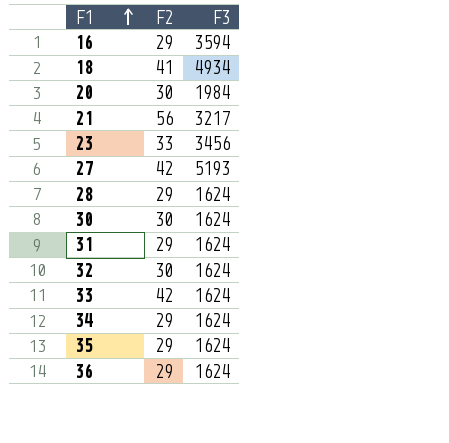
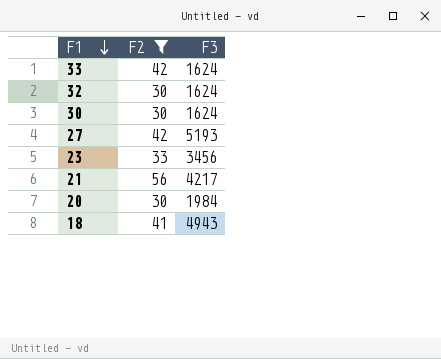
filter: none -> F2 != 29
row order: F1 ascending -> F1 descending
21 | F3: 3217 -> 4217
18 | F3: 4934 -> 4943

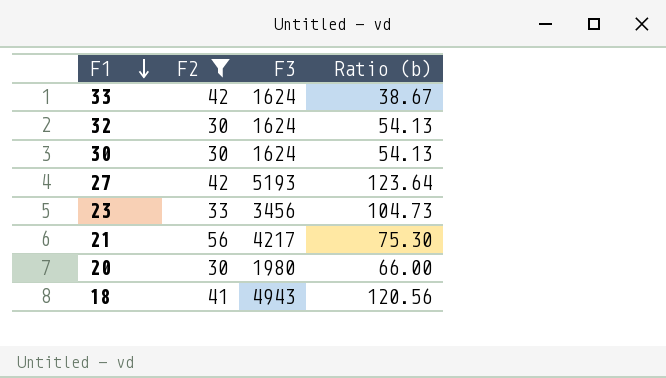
column Ratio (b) | formula: none -> [F3] / [F2]
20 | F3: 1984 -> 1980

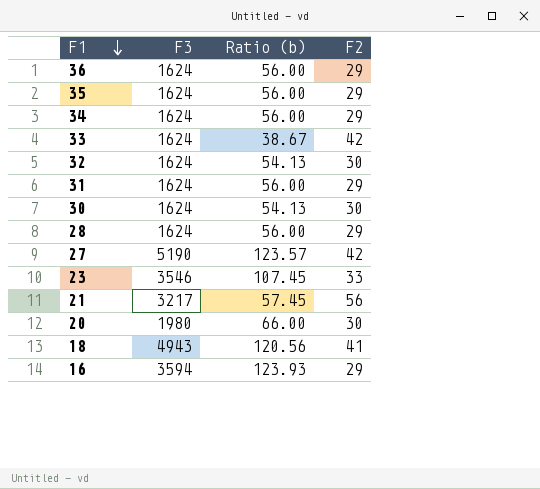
filter: F2 != 29 -> none
column F2 | position: 2 -> 4
27 | F3: 5193 -> 5190
27 | Ratio (b): 123.64 -> 123.57
23 | F3: 3456 -> 3546
23 | Ratio (b): 104.73 -> 107.45
21 | F3: 4217 -> 3217
21 | Ratio (b): 75.30 -> 57.45

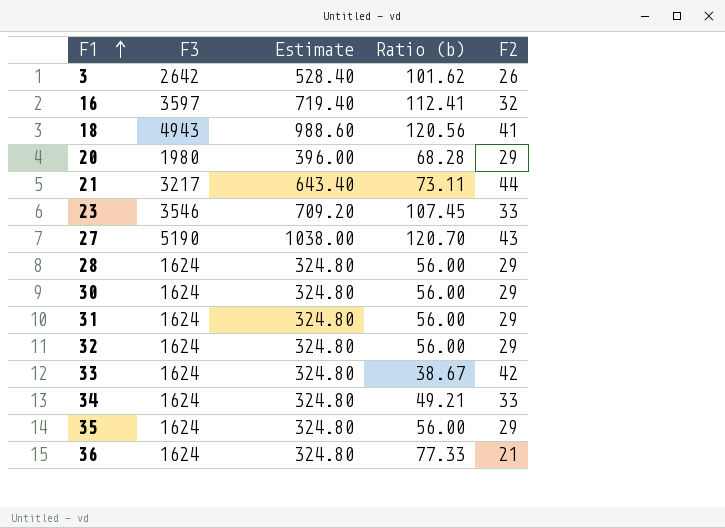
row order: F1 descending -> F1 ascending
column Estimate | formula: none -> [F3] * 0.2
row 3: none -> 2642 | 528.40 | 101.62 | 26
16 | F3: 3594 -> 3597
16 | Ratio (b): 123.93 -> 112.41
16 | F2: 29 -> 32
20 | Ratio (b): 66.00 -> 68.28
20 | F2: 30 -> 29
21 | Ratio (b): 57.45 -> 73.11
21 | F2: 56 -> 44
27 | Ratio (b): 123.57 -> 120.70
27 | F2: 42 -> 43
30 | Ratio (b): 54.13 -> 56.00
30 | F2: 30 -> 29
32 | Ratio (b): 54.13 -> 56.00
32 | F2: 30 -> 29
34 | Ratio (b): 56.00 -> 49.21
34 | F2: 29 -> 33
36 | Ratio (b): 56.00 -> 77.33
36 | F2: 29 -> 21

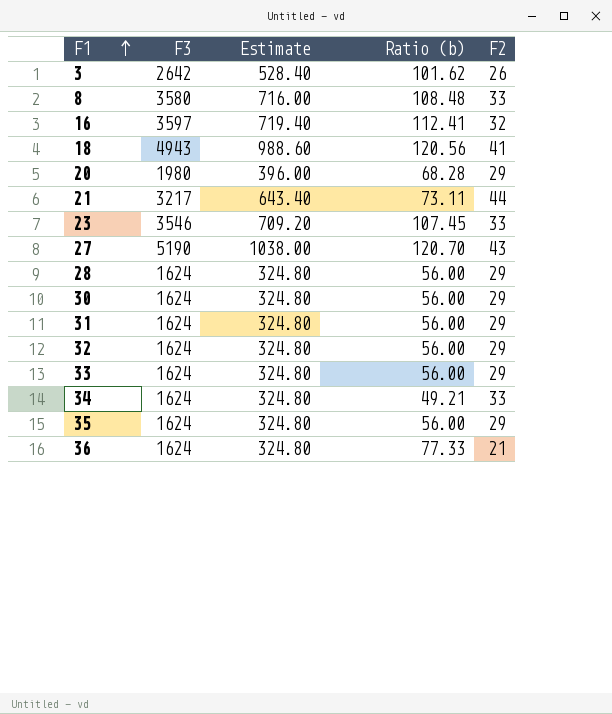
row 8: none -> 3580 | 716.00 | 108.48 | 33
33 | Ratio (b): 38.67 -> 56.00
33 | F2: 42 -> 29

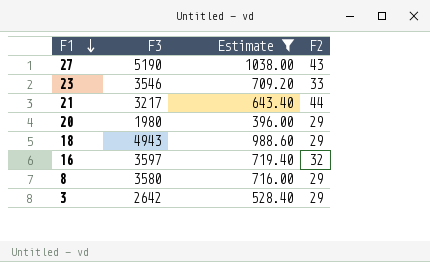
filter: none -> Estimate != 324.80
row order: F1 ascending -> F1 descending
column Ratio (b) | formula: [F3] / [F2] -> none
18 | F2: 41 -> 29
8 | F2: 33 -> 29
3 | F2: 26 -> 29

